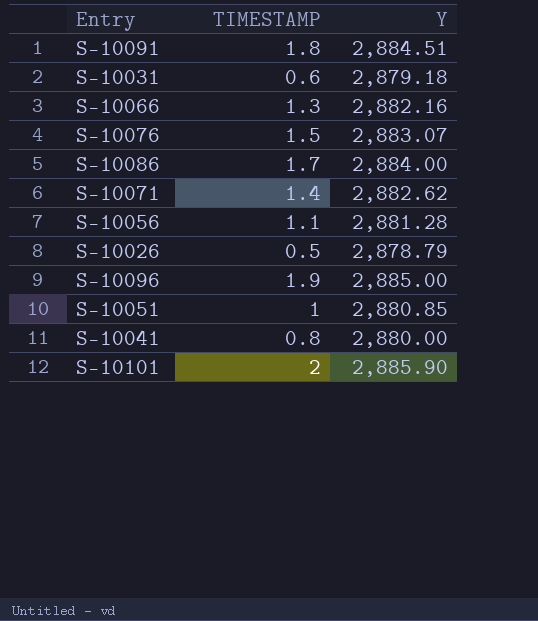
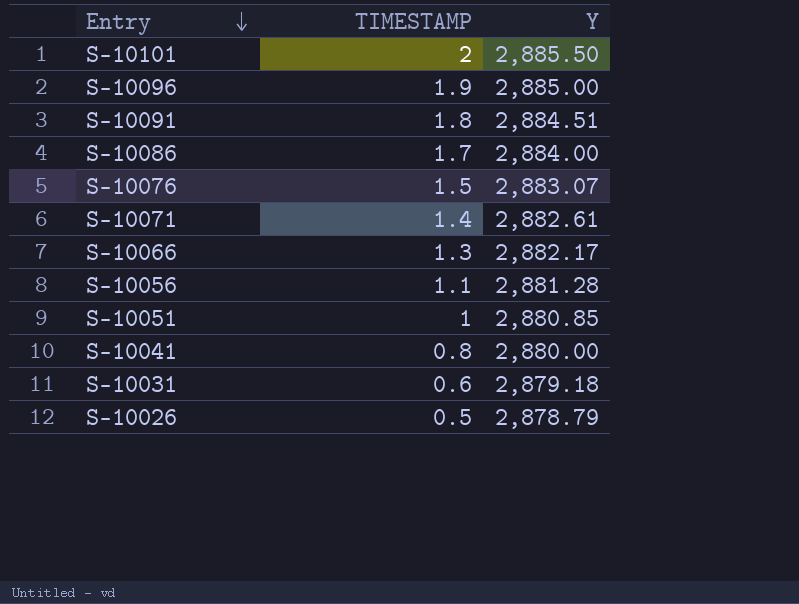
row order: none -> Entry descending
S-10101 | Y: 2,885.90 -> 2,885.50
S-10071 | Y: 2,882.62 -> 2,882.61
S-10066 | Y: 2,882.16 -> 2,882.17

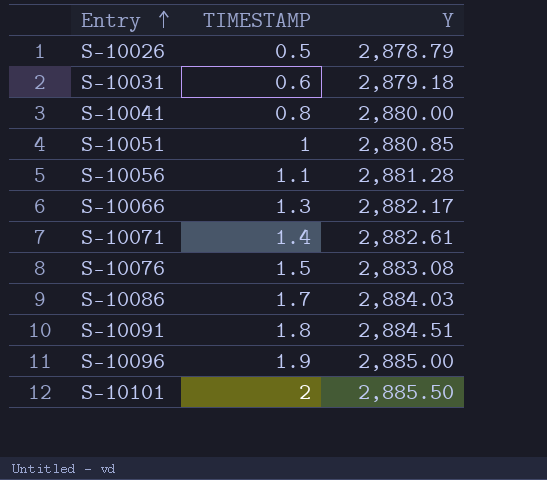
row order: Entry descending -> Entry ascending
S-10076 | Y: 2,883.07 -> 2,883.08
S-10086 | Y: 2,884.00 -> 2,884.03

